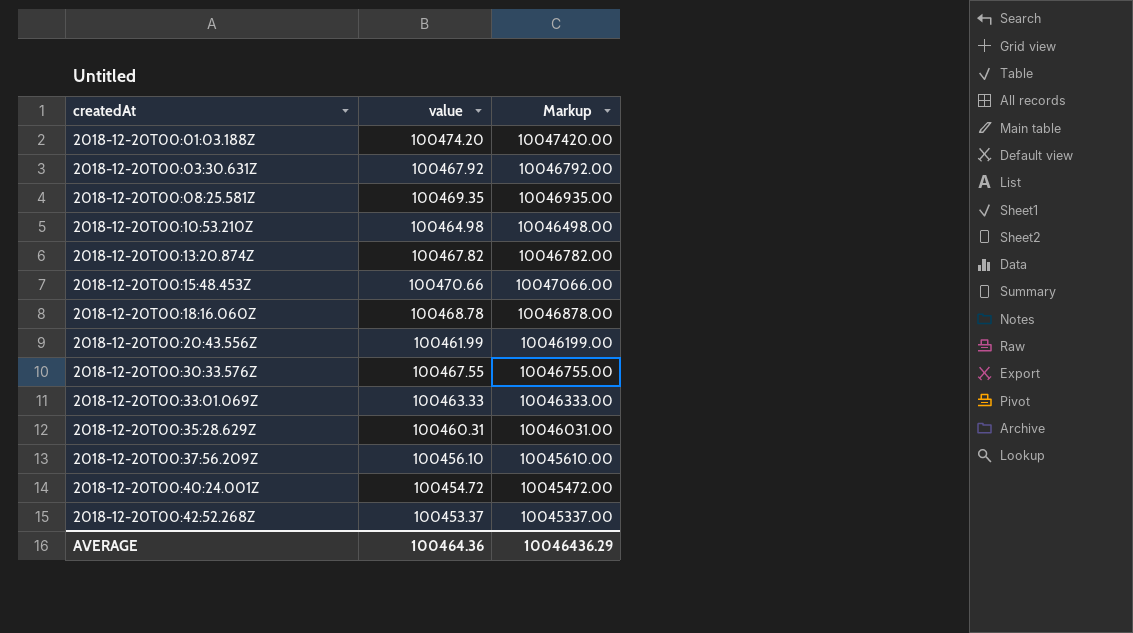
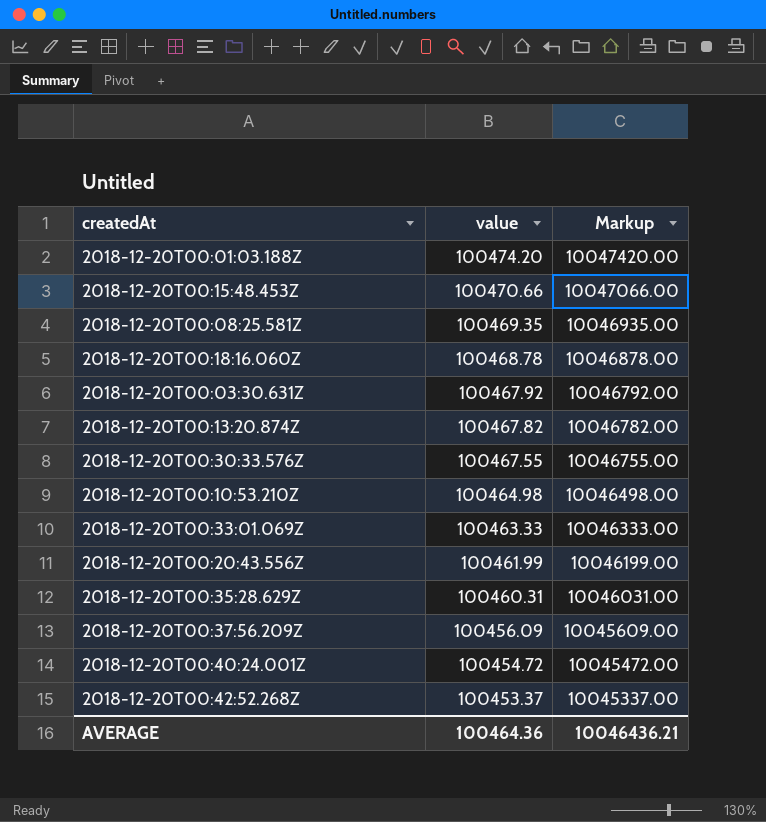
row order: createdAt ascending -> value descending
2018-12-20T00:37:56.209Z | value: 100456.10 -> 100456.09
2018-12-20T00:37:56.209Z | Markup: 10045610.00 -> 10045609.00
AVERAGE | Markup: 10046436.29 -> 10046436.21

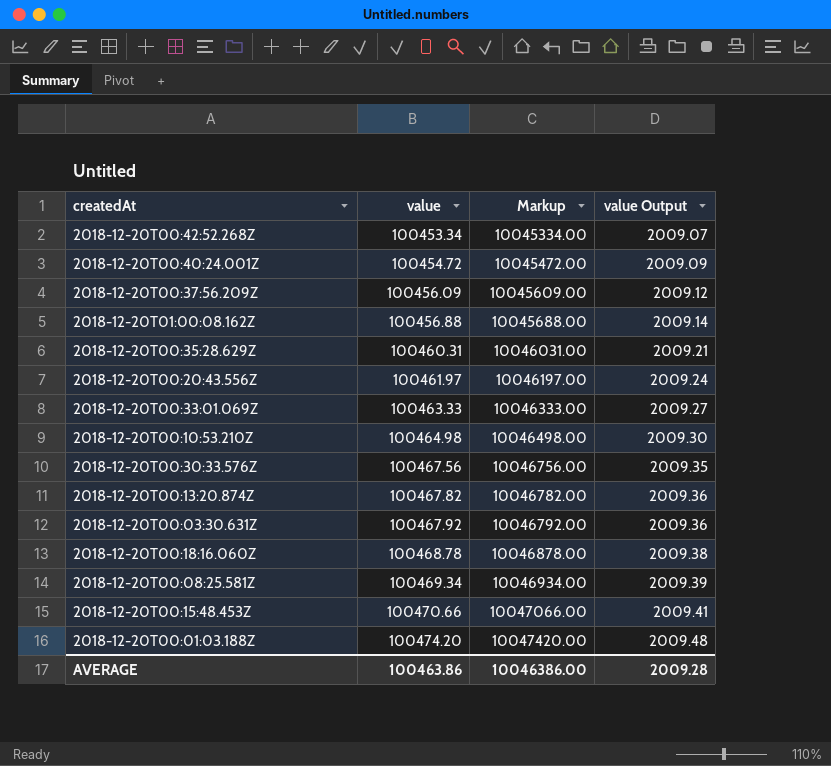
row order: value descending -> value ascending
column value Output | formula: none -> [value] * 0.02
2018-12-20T00:42:52.268Z | value: 100453.37 -> 100453.34
2018-12-20T00:42:52.268Z | Markup: 10045337.00 -> 10045334.00
row 2018-12-20T01:00:08.162Z: none -> 100456.88 | 10045688.00 | 2009.14
2018-12-20T00:20:43.556Z | value: 100461.99 -> 100461.97
2018-12-20T00:20:43.556Z | Markup: 10046199.00 -> 10046197.00
2018-12-20T00:30:33.576Z | value: 100467.55 -> 100467.56
2018-12-20T00:30:33.576Z | Markup: 10046755.00 -> 10046756.00
2018-12-20T00:08:25.581Z | value: 100469.35 -> 100469.34
2018-12-20T00:08:25.581Z | Markup: 10046935.00 -> 10046934.00
AVERAGE | value: 100464.36 -> 100463.86
AVERAGE | Markup: 10046436.21 -> 10046386.00

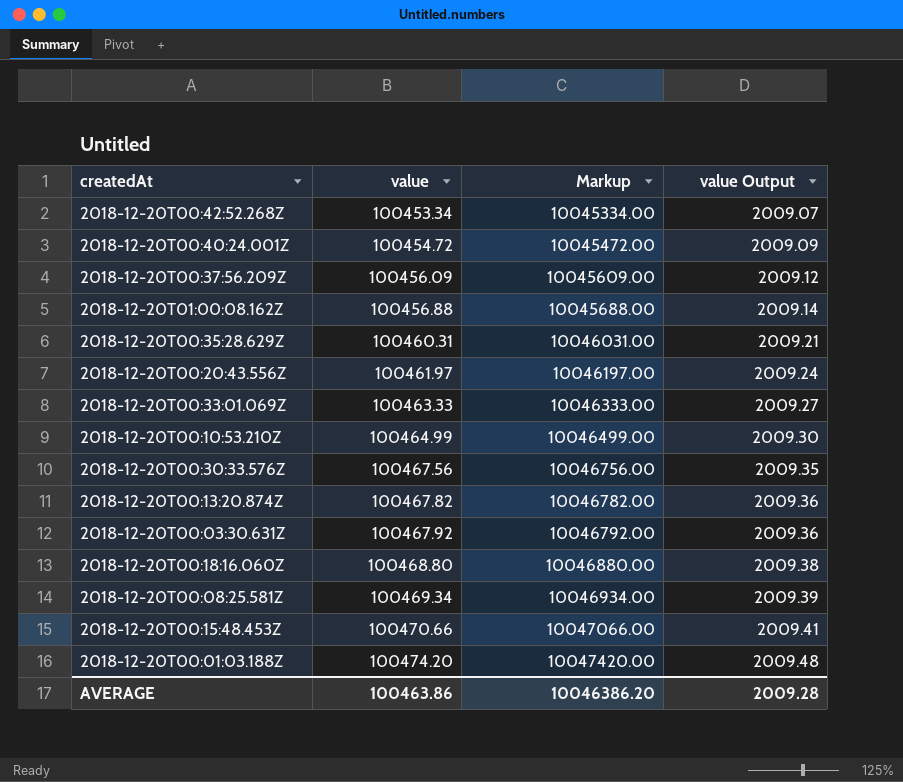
2018-12-20T00:10:53.210Z | value: 100464.98 -> 100464.99
2018-12-20T00:10:53.210Z | Markup: 10046498.00 -> 10046499.00
2018-12-20T00:18:16.060Z | value: 100468.78 -> 100468.80
2018-12-20T00:18:16.060Z | Markup: 10046878.00 -> 10046880.00
AVERAGE | Markup: 10046386.00 -> 10046386.20

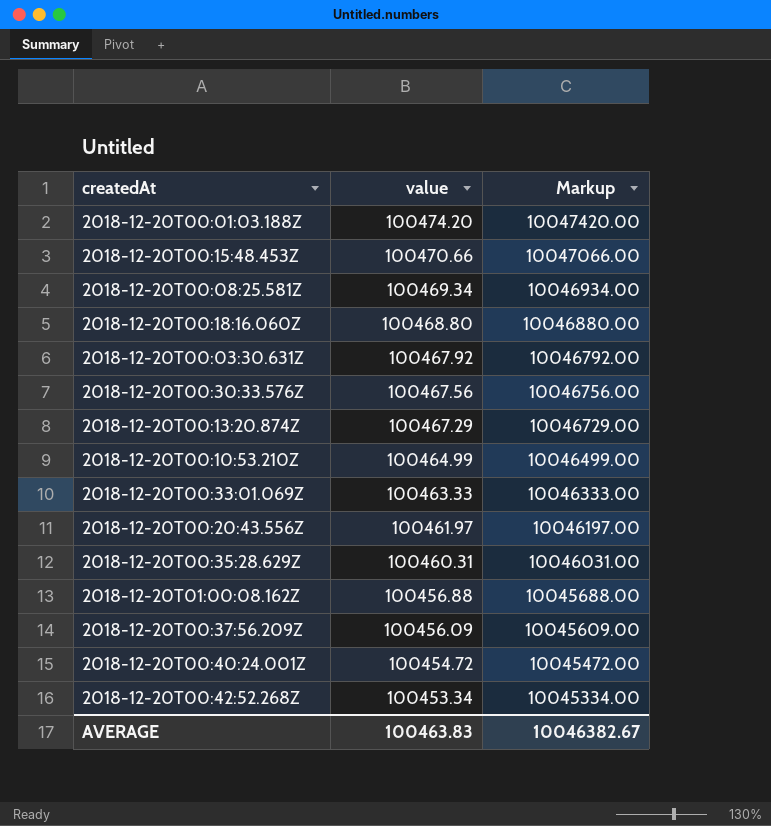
row order: value ascending -> value descending
column value Output | formula: [value] * 0.02 -> none
2018-12-20T00:13:20.874Z | value: 100467.82 -> 100467.29
2018-12-20T00:13:20.874Z | Markup: 10046782.00 -> 10046729.00
AVERAGE | value: 100463.86 -> 100463.83
AVERAGE | Markup: 10046386.20 -> 10046382.67

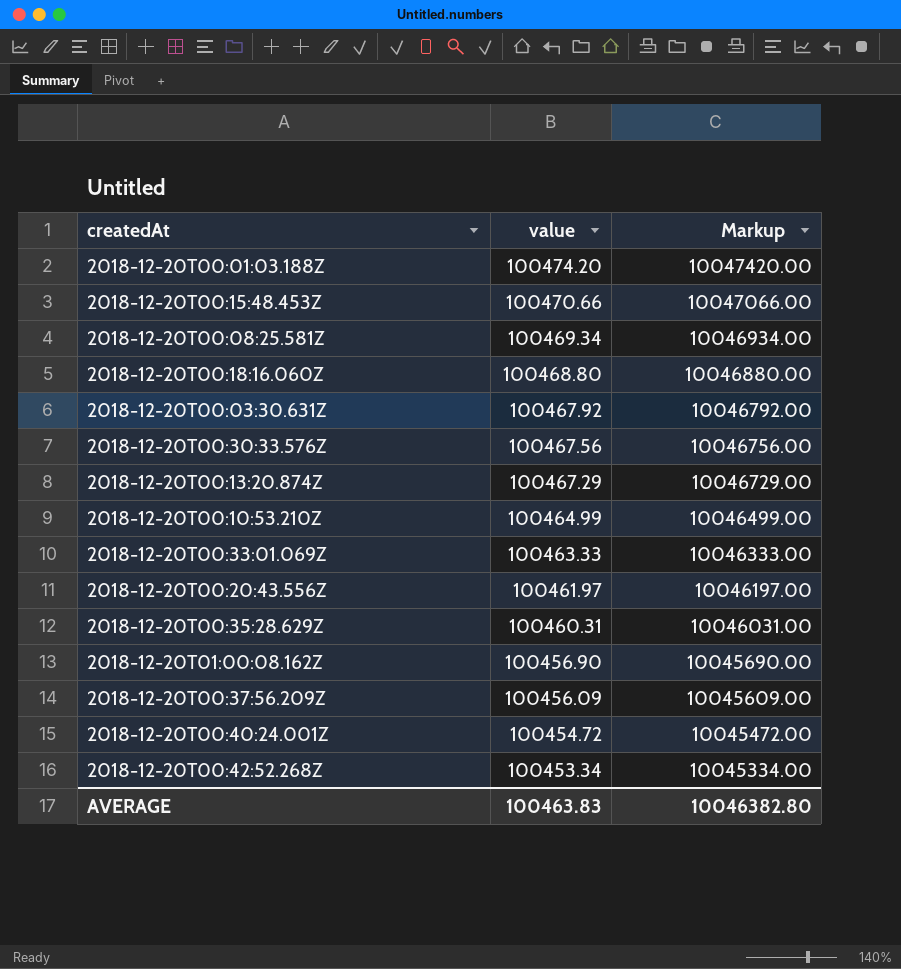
2018-12-20T01:00:08.162Z | value: 100456.88 -> 100456.90
2018-12-20T01:00:08.162Z | Markup: 10045688.00 -> 10045690.00
AVERAGE | Markup: 10046382.67 -> 10046382.80

